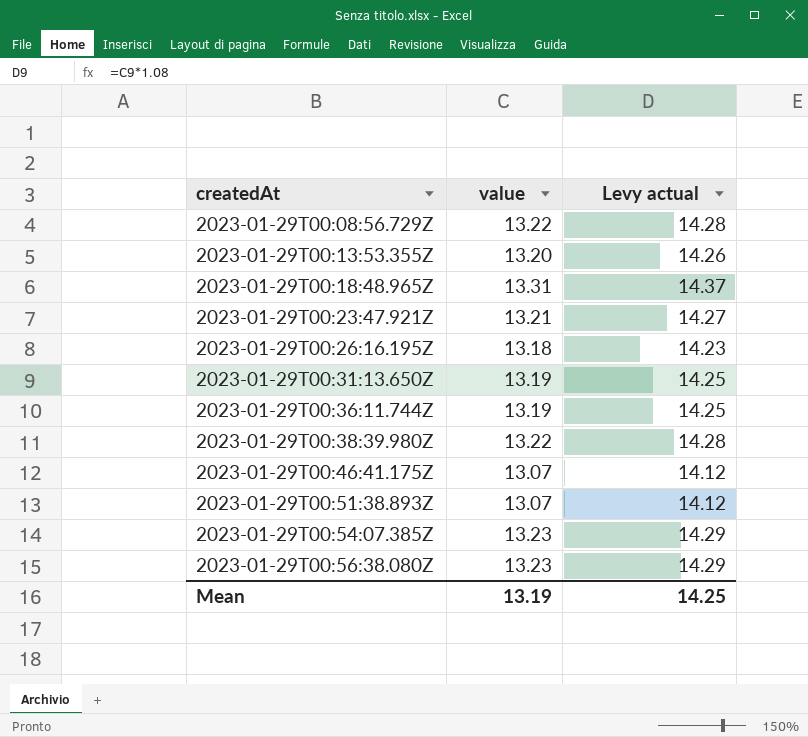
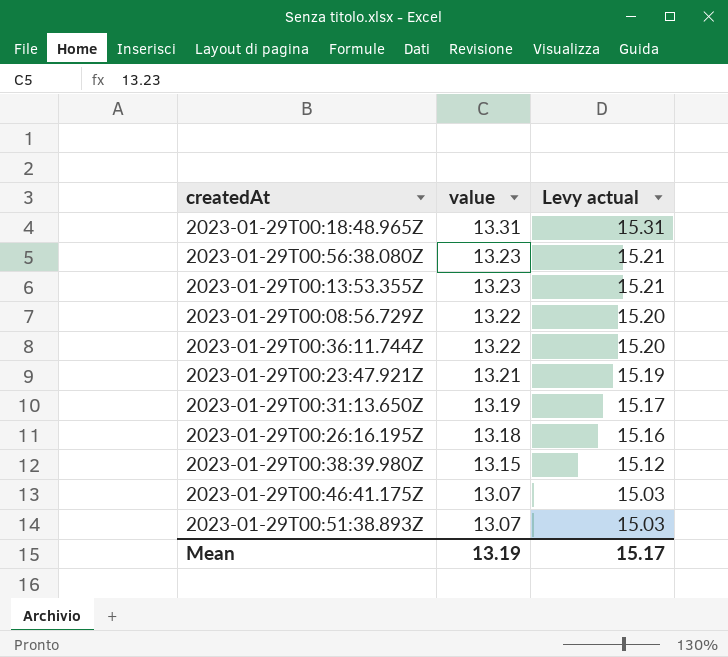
row order: createdAt ascending -> value descending
column Levy actual | formula: [value] * 1.08 -> [value] * 1.15
row 2023-01-29T00:54:07.385Z: 13.23 | 14.29 -> none
2023-01-29T00:13:53.355Z | value: 13.20 -> 13.23
2023-01-29T00:36:11.744Z | value: 13.19 -> 13.22
2023-01-29T00:38:39.980Z | value: 13.22 -> 13.15
Mean | Levy actual: 14.25 -> 15.17

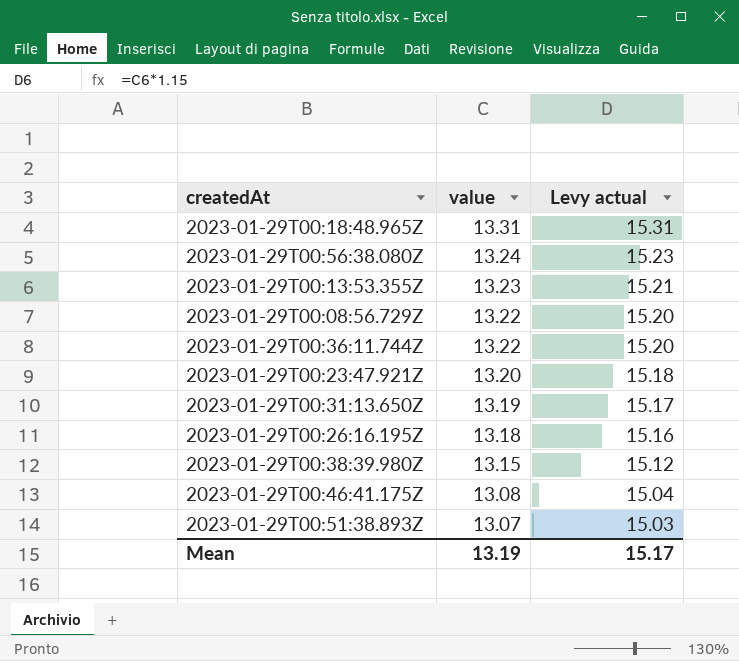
2023-01-29T00:56:38.080Z | value: 13.23 -> 13.24
2023-01-29T00:56:38.080Z | Levy actual: 15.21 -> 15.23
2023-01-29T00:23:47.921Z | value: 13.21 -> 13.20
2023-01-29T00:23:47.921Z | Levy actual: 15.19 -> 15.18
2023-01-29T00:46:41.175Z | value: 13.07 -> 13.08
2023-01-29T00:46:41.175Z | Levy actual: 15.03 -> 15.04

